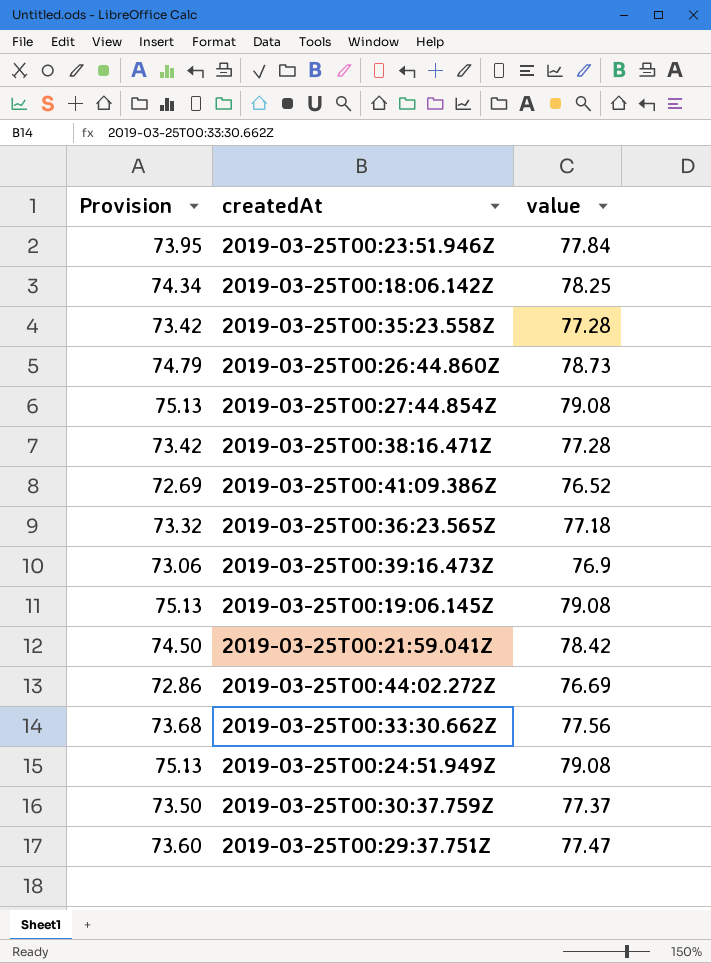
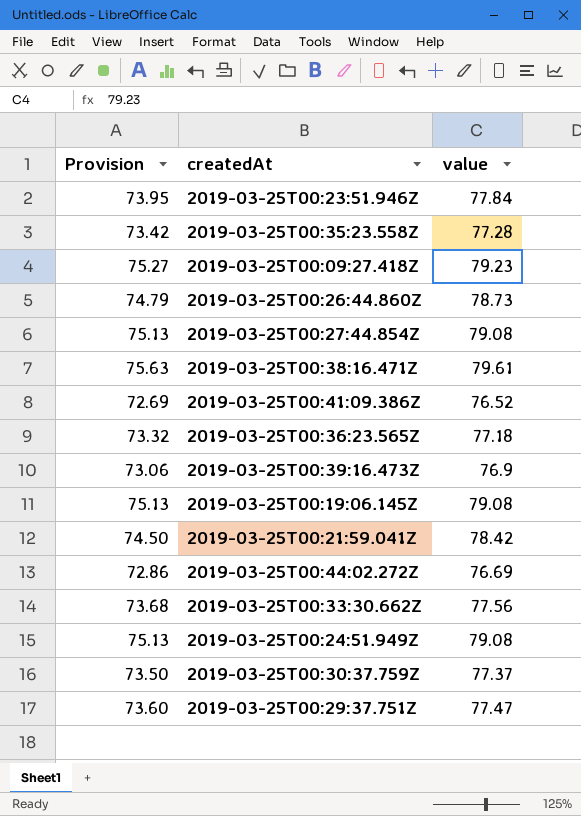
row 2019-03-25T00:18:06.142Z: 74.34 | 78.25 -> none
row 2019-03-25T00:09:27.418Z: none -> 75.27 | 79.23
2019-03-25T00:38:16.471Z | Provision: 73.42 -> 75.63
2019-03-25T00:38:16.471Z | value: 77.28 -> 79.61

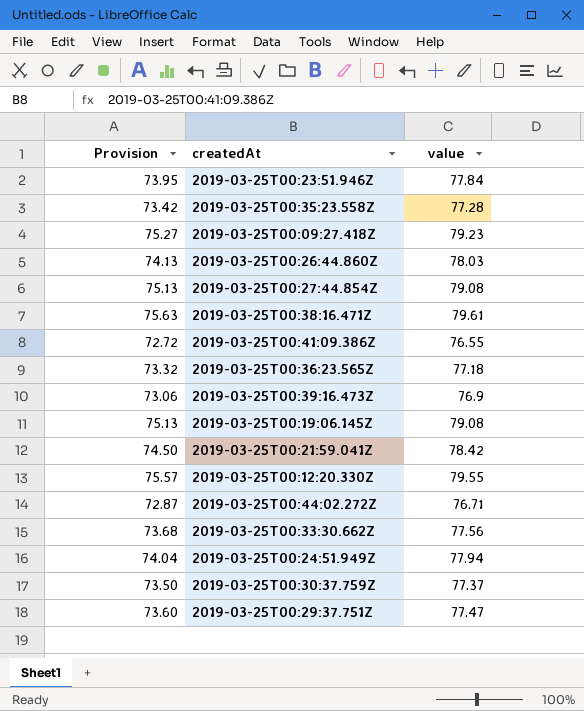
2019-03-25T00:26:44.860Z | Provision: 74.79 -> 74.13
2019-03-25T00:26:44.860Z | value: 78.73 -> 78.03
2019-03-25T00:41:09.386Z | Provision: 72.69 -> 72.72
2019-03-25T00:41:09.386Z | value: 76.52 -> 76.55
row 2019-03-25T00:12:20.330Z: none -> 75.57 | 79.55
2019-03-25T00:44:02.272Z | Provision: 72.86 -> 72.87
2019-03-25T00:44:02.272Z | value: 76.69 -> 76.71
2019-03-25T00:24:51.949Z | Provision: 75.13 -> 74.04
2019-03-25T00:24:51.949Z | value: 79.08 -> 77.94

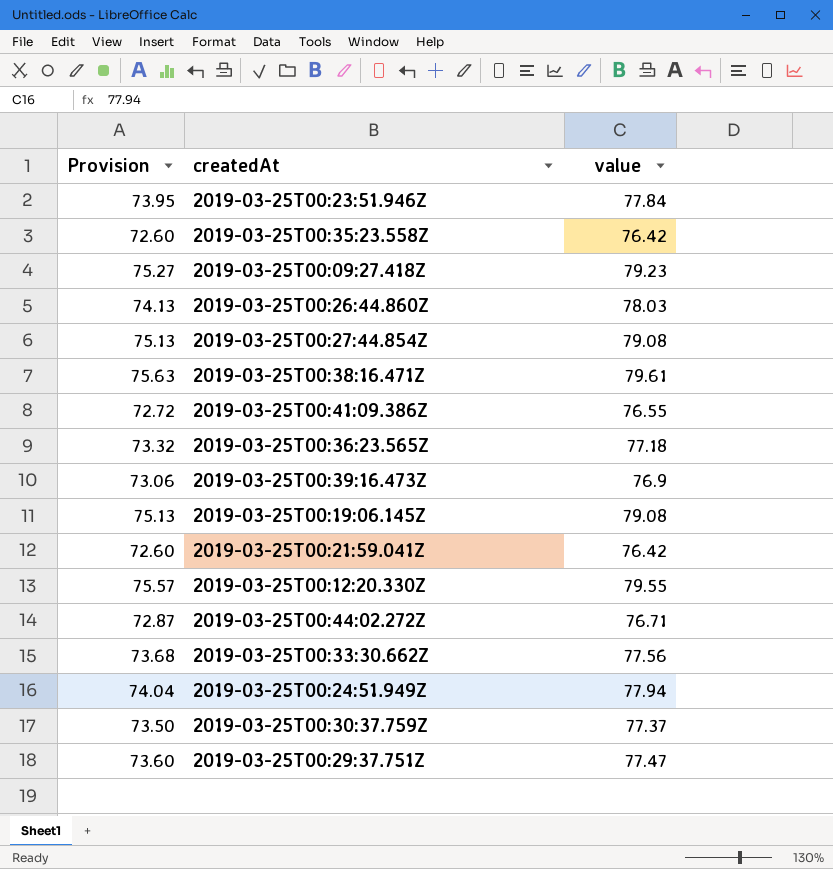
2019-03-25T00:35:23.558Z | Provision: 73.42 -> 72.60
2019-03-25T00:35:23.558Z | value: 77.28 -> 76.42
2019-03-25T00:21:59.041Z | Provision: 74.50 -> 72.60
2019-03-25T00:21:59.041Z | value: 78.42 -> 76.42

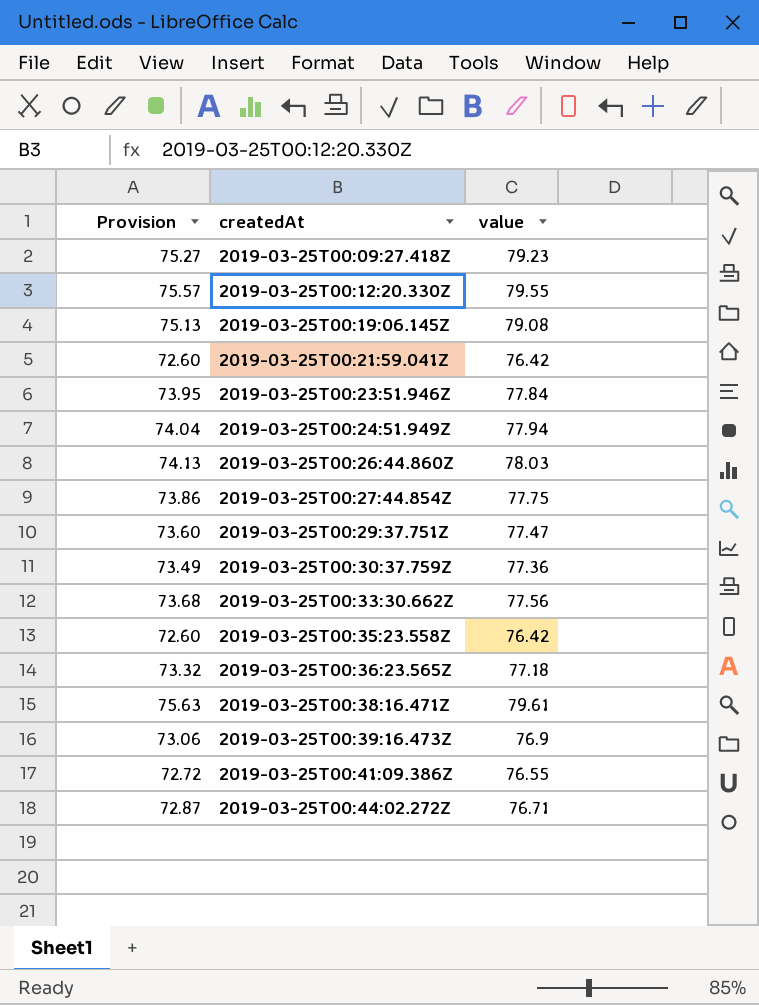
row order: none -> createdAt ascending
2019-03-25T00:27:44.854Z | Provision: 75.13 -> 73.86
2019-03-25T00:27:44.854Z | value: 79.08 -> 77.75
2019-03-25T00:30:37.759Z | Provision: 73.50 -> 73.49
2019-03-25T00:30:37.759Z | value: 77.37 -> 77.36

